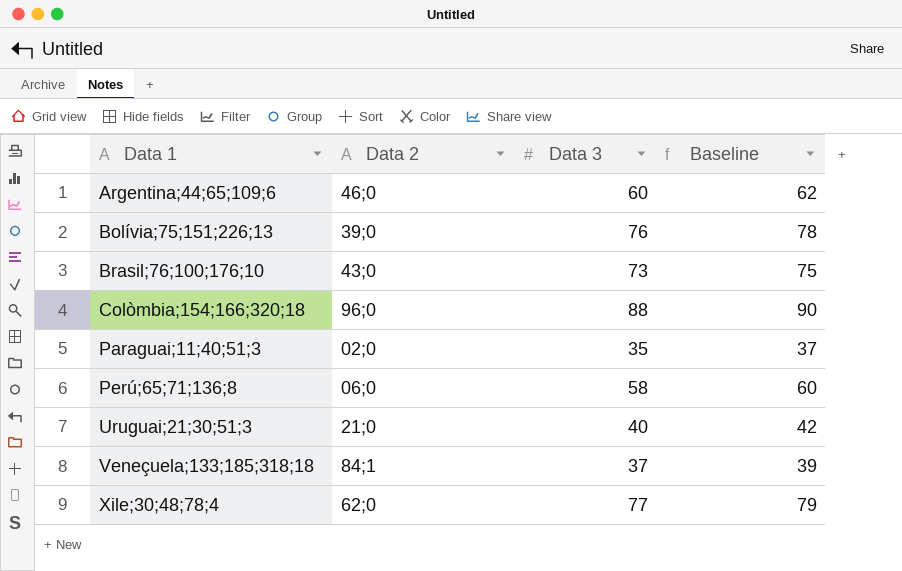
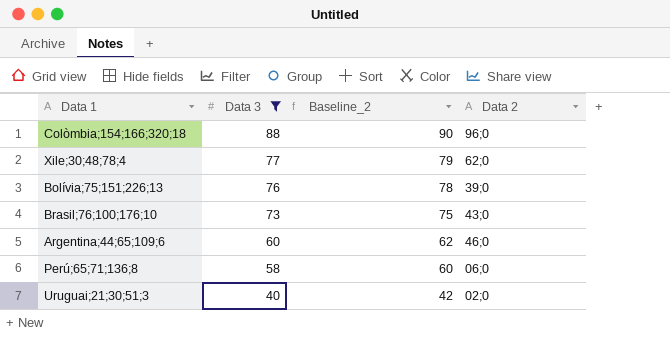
filter: none -> Data 3 >= 40
row order: Data 1 ascending -> Data 3 descending
column name: Baseline -> Baseline_2
column Data 2 | position: 2 -> 4
Uruguai;21;30;51;3 | Data 2: 21;0 -> 02;0

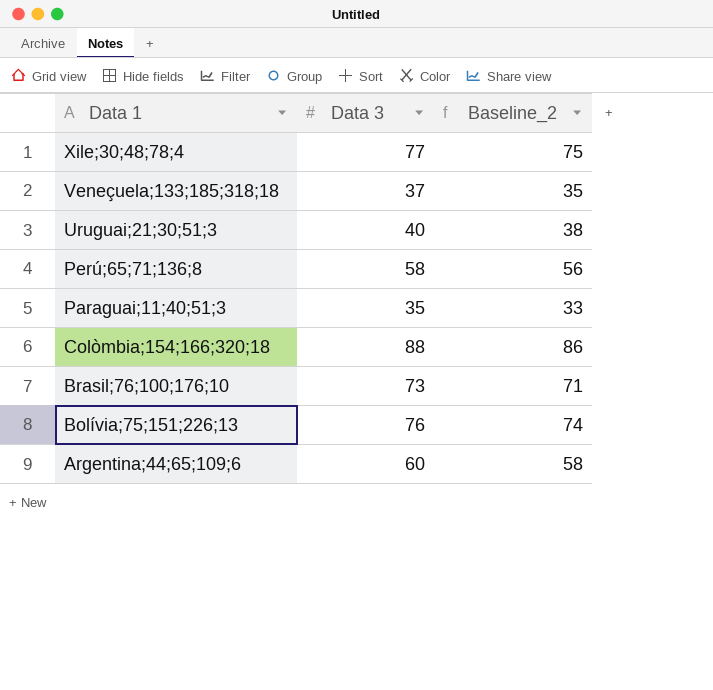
filter: Data 3 >= 40 -> none
row order: Data 3 descending -> Data 1 descending
column Data 2 | position: 4 -> none
column Baseline_2 | formula: [Data 3] + 2 -> [Data 3] - 2

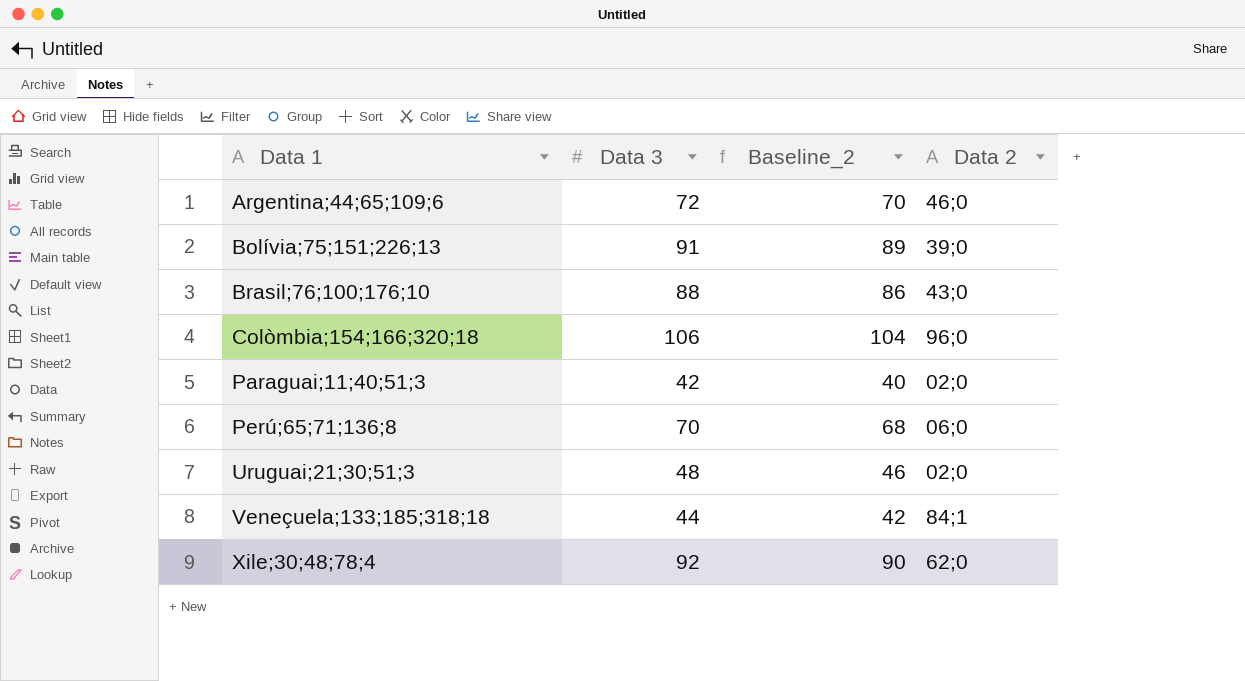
row order: Data 1 descending -> Data 1 ascending
column Data 2 | position: none -> 4
Argentina;44;65;109;6 | Data 3: 60 -> 72
Argentina;44;65;109;6 | Baseline_2: 58 -> 70
Bolívia;75;151;226;13 | Data 3: 76 -> 91
Bolívia;75;151;226;13 | Baseline_2: 74 -> 89
Brasil;76;100;176;10 | Data 3: 73 -> 88
Brasil;76;100;176;10 | Baseline_2: 71 -> 86
Colòmbia;154;166;320;18 | Data 3: 88 -> 106
Colòmbia;154;166;320;18 | Baseline_2: 86 -> 104
Paraguai;11;40;51;3 | Data 3: 35 -> 42
Paraguai;11;40;51;3 | Baseline_2: 33 -> 40
Perú;65;71;136;8 | Data 3: 58 -> 70
Perú;65;71;136;8 | Baseline_2: 56 -> 68
Uruguai;21;30;51;3 | Data 3: 40 -> 48
Uruguai;21;30;51;3 | Baseline_2: 38 -> 46
Veneçuela;133;185;318;18 | Data 3: 37 -> 44
Veneçuela;133;185;318;18 | Baseline_2: 35 -> 42
Xile;30;48;78;4 | Data 3: 77 -> 92
Xile;30;48;78;4 | Baseline_2: 75 -> 90

